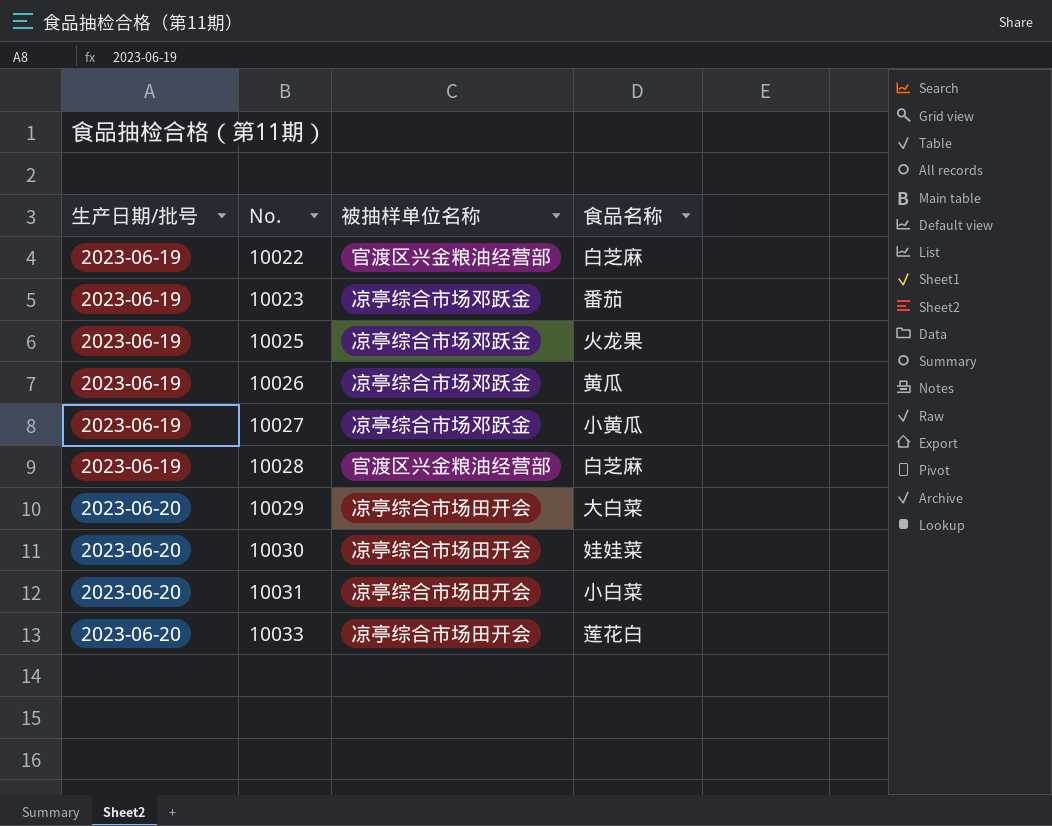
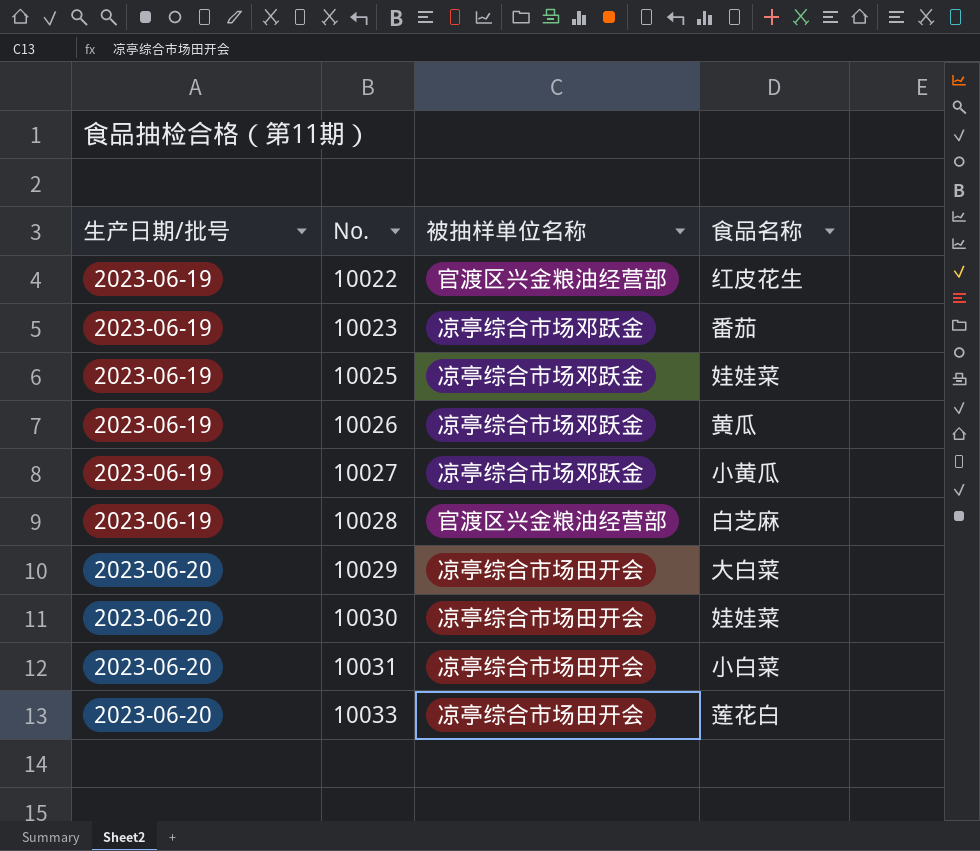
10022 | 食品名称: 白芝麻 -> 红皮花生
10025 | 食品名称: 火龙果 -> 娃娃菜

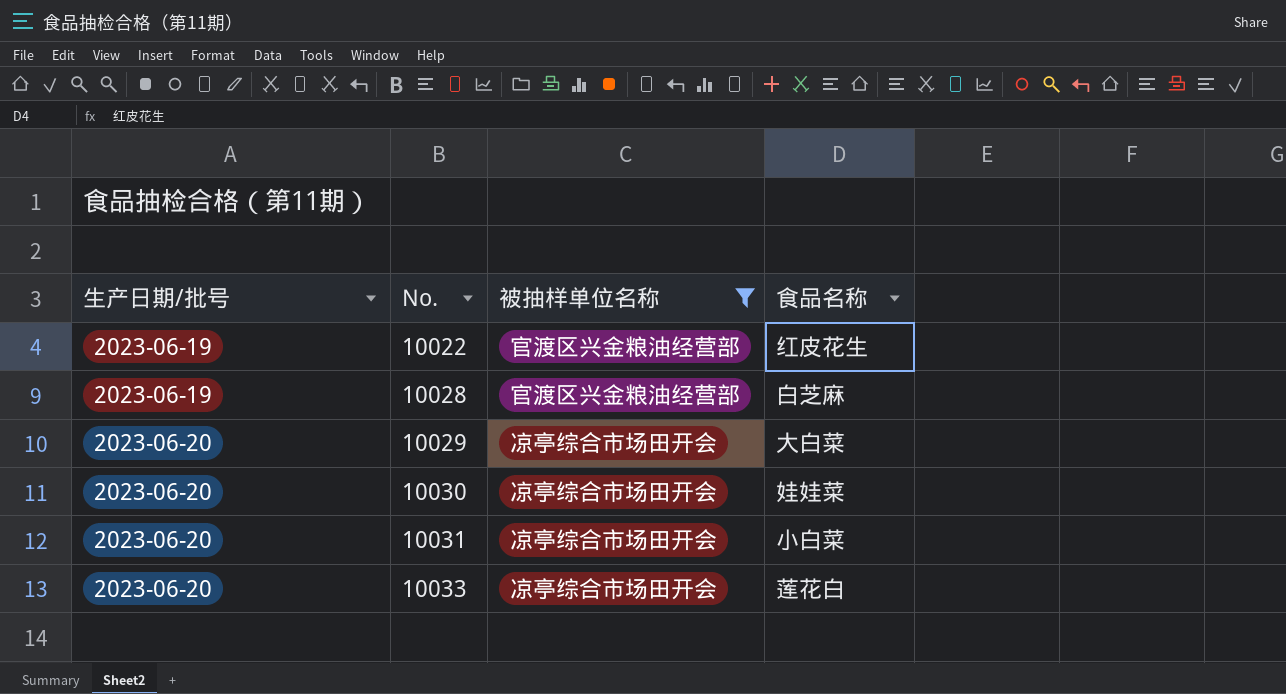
filter: none -> 被抽样单位名称 != 凉亭综合市场邓跃金

